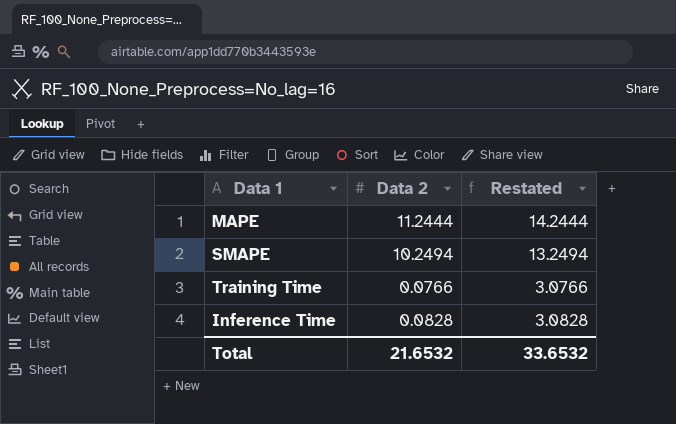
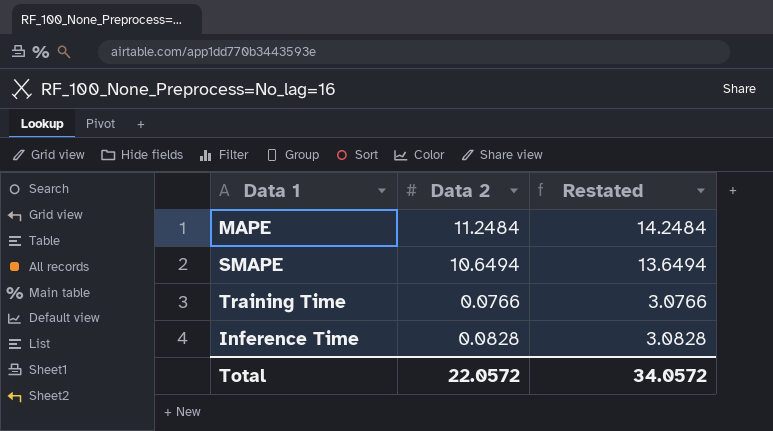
MAPE | Data 2: 11.2444 -> 11.2484
MAPE | Restated: 14.2444 -> 14.2484
SMAPE | Data 2: 10.2494 -> 10.6494
SMAPE | Restated: 13.2494 -> 13.6494
Total | Data 2: 21.6532 -> 22.0572
Total | Restated: 33.6532 -> 34.0572

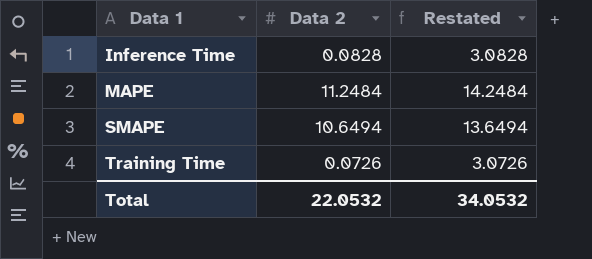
row order: none -> Data 1 ascending
Training Time | Data 2: 0.0766 -> 0.0726
Training Time | Restated: 3.0766 -> 3.0726
Total | Data 2: 22.0572 -> 22.0532
Total | Restated: 34.0572 -> 34.0532

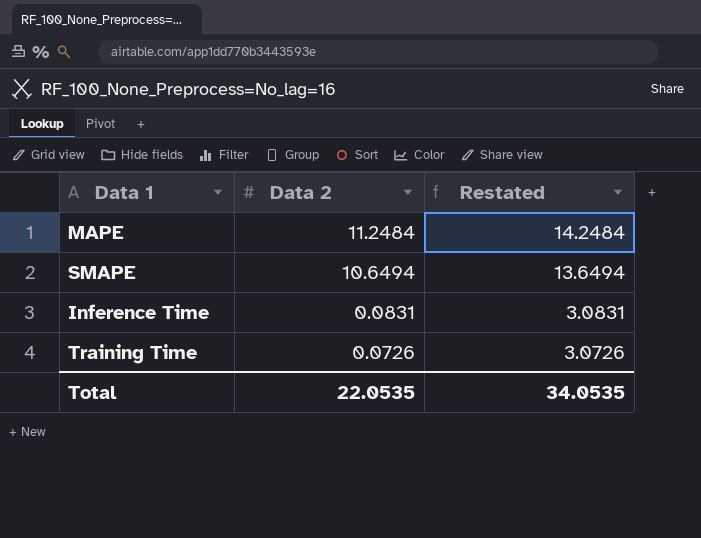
row order: Data 1 ascending -> Data 2 descending
Inference Time | Data 2: 0.0828 -> 0.0831
Inference Time | Restated: 3.0828 -> 3.0831
Total | Data 2: 22.0532 -> 22.0535
Total | Restated: 34.0532 -> 34.0535

